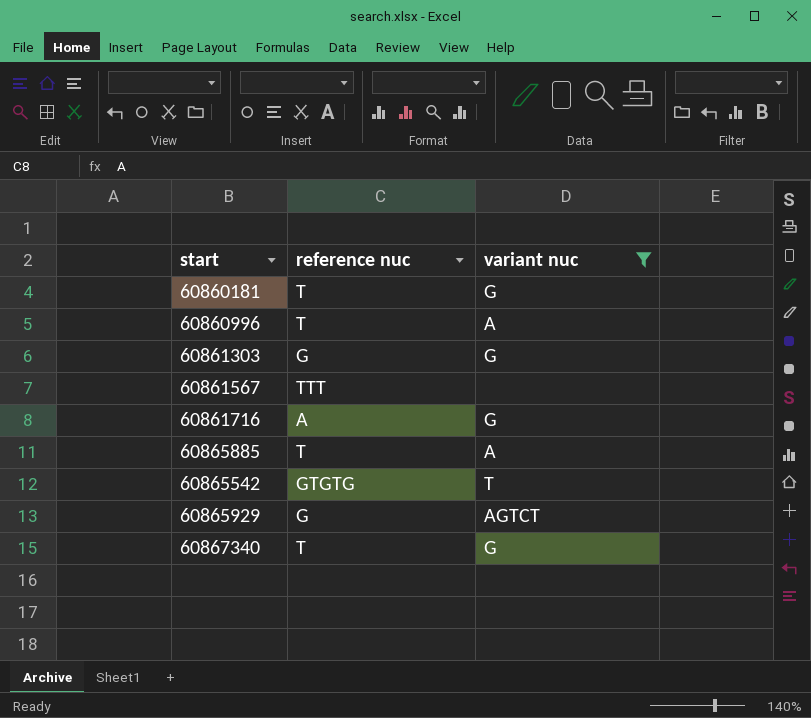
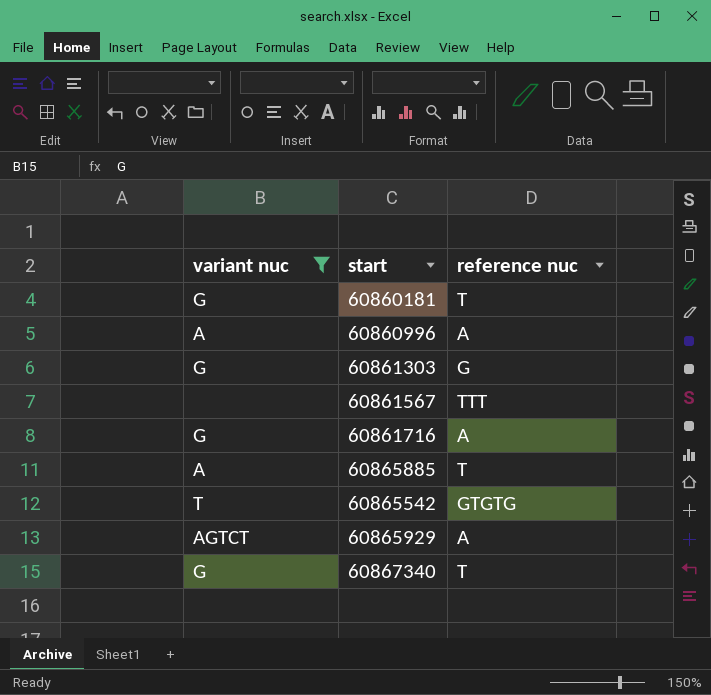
column variant nuc | position: 3 -> 1
60860996 | reference nuc: T -> A
60865929 | reference nuc: G -> A

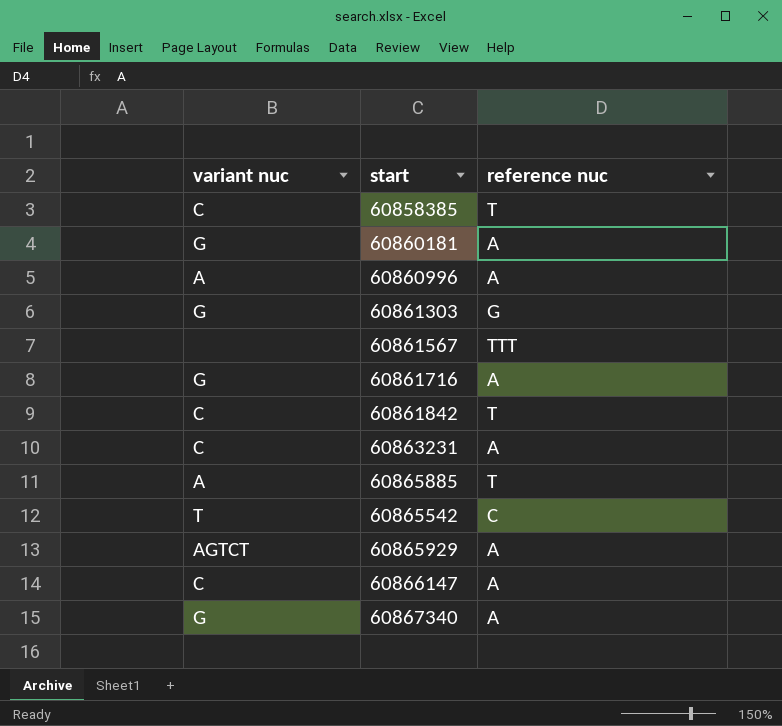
filter: variant nuc != C -> none
60860181 | reference nuc: T -> A
60865542 | reference nuc: GTGTG -> C
60867340 | reference nuc: T -> A

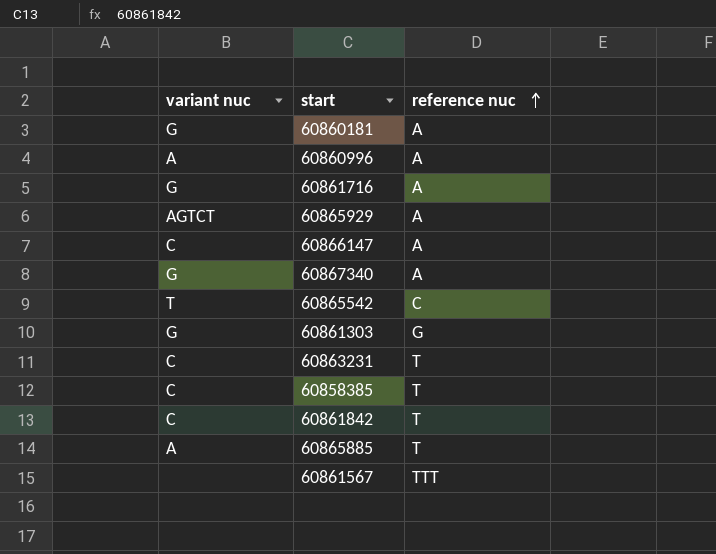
row order: none -> reference nuc ascending
60863231 | reference nuc: A -> T

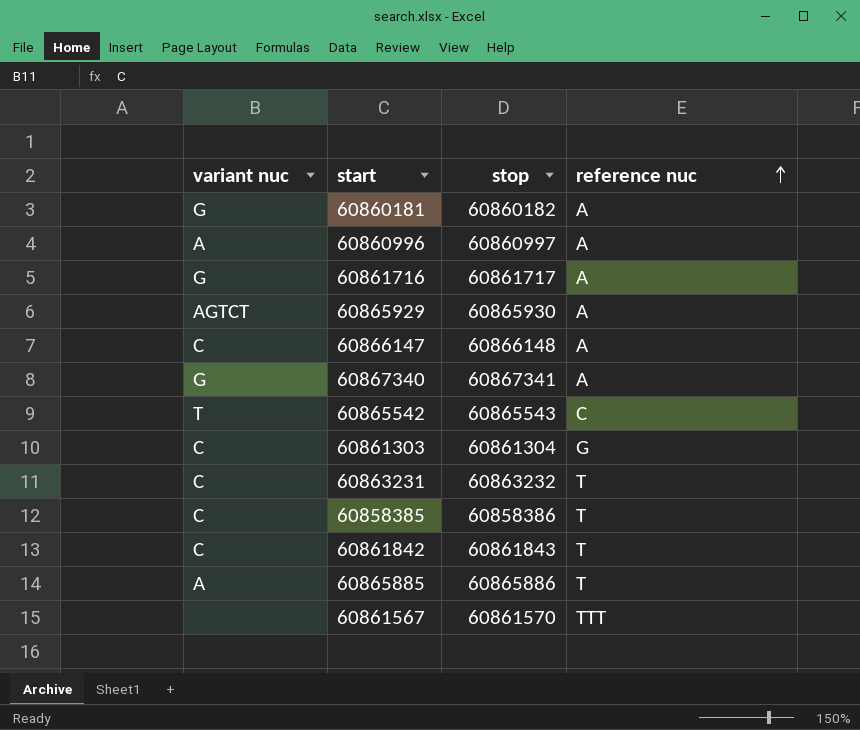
column stop | position: none -> 3
60861303 | variant nuc: G -> C

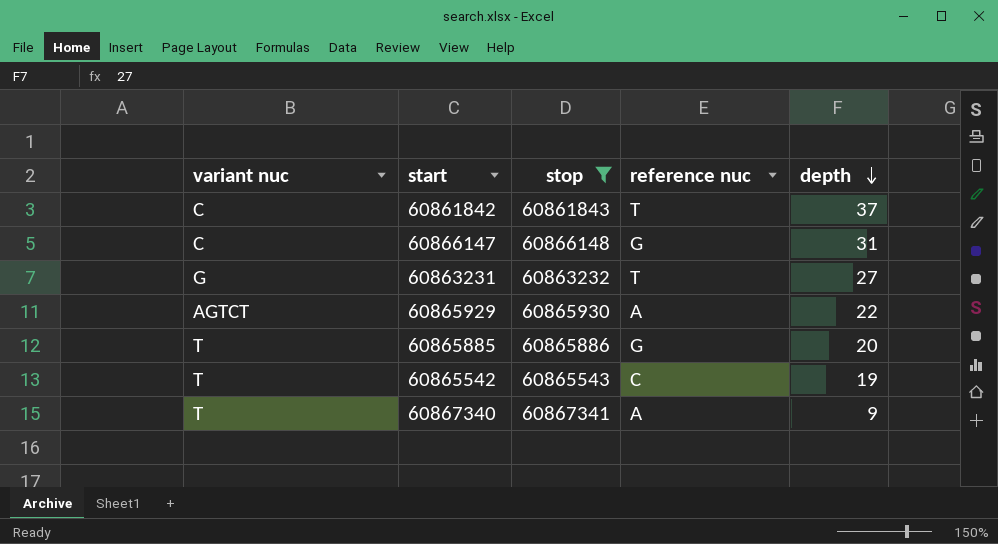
filter: none -> stop >= 60861843
row order: reference nuc ascending -> depth descending
column depth | position: none -> 5
60866147 | reference nuc: A -> G
60863231 | variant nuc: C -> G
60865885 | variant nuc: A -> T
60865885 | reference nuc: T -> G
60867340 | variant nuc: G -> T

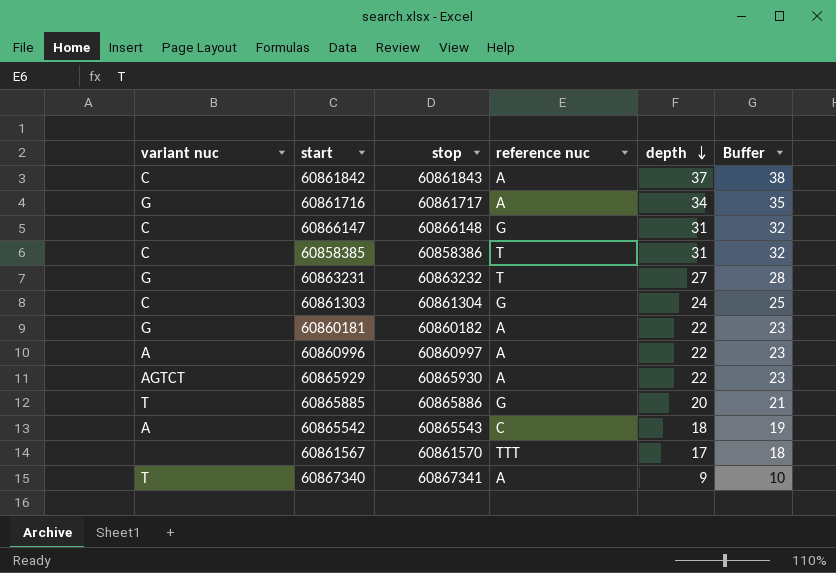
filter: stop >= 60861843 -> none
column Buffer | formula: none -> [depth] + 1
60861842 | reference nuc: T -> A
60865542 | variant nuc: T -> A
60865542 | depth: 19 -> 18

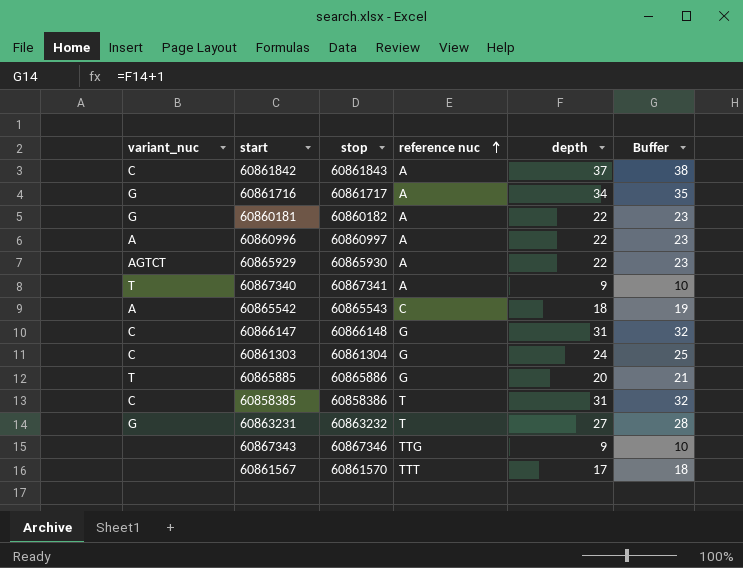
row order: depth descending -> reference nuc ascending
column name: variant nuc -> variant_nuc
row 60867343: none -> none | 60867346 | TTG | 9 | 10

